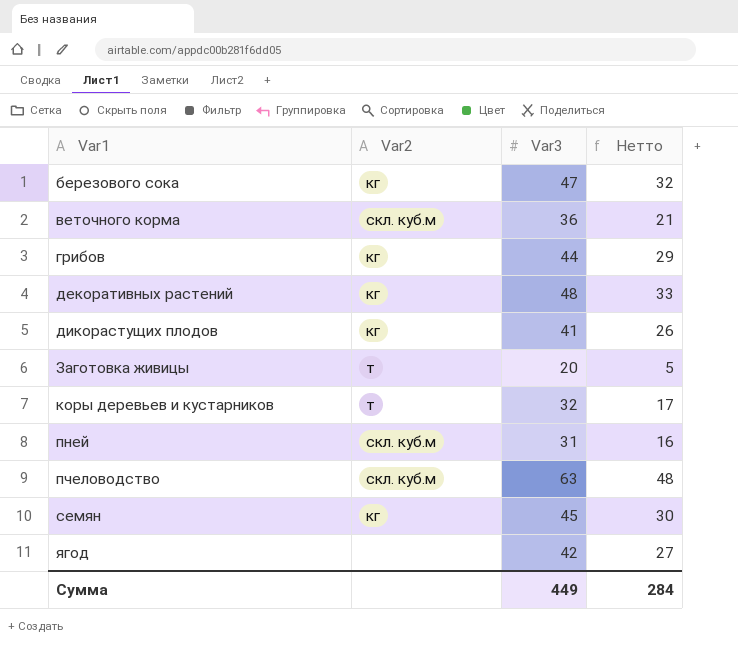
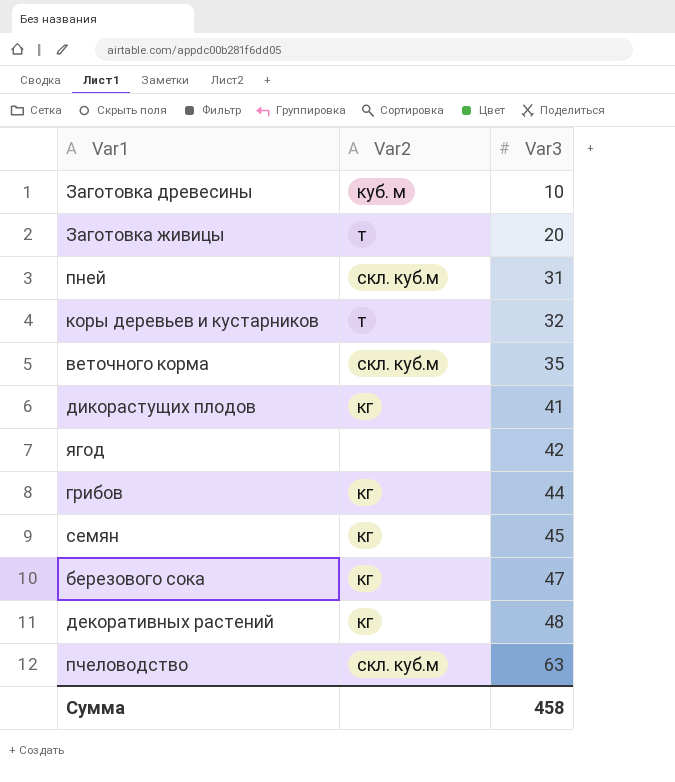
row order: Var1 ascending -> Var3 ascending
column Нетто | formula: [Var3] - 15 -> none
row Заготовка древесины: none -> куб. м | 10
веточного корма | Var3: 36 -> 35
Сумма | Var3: 449 -> 458

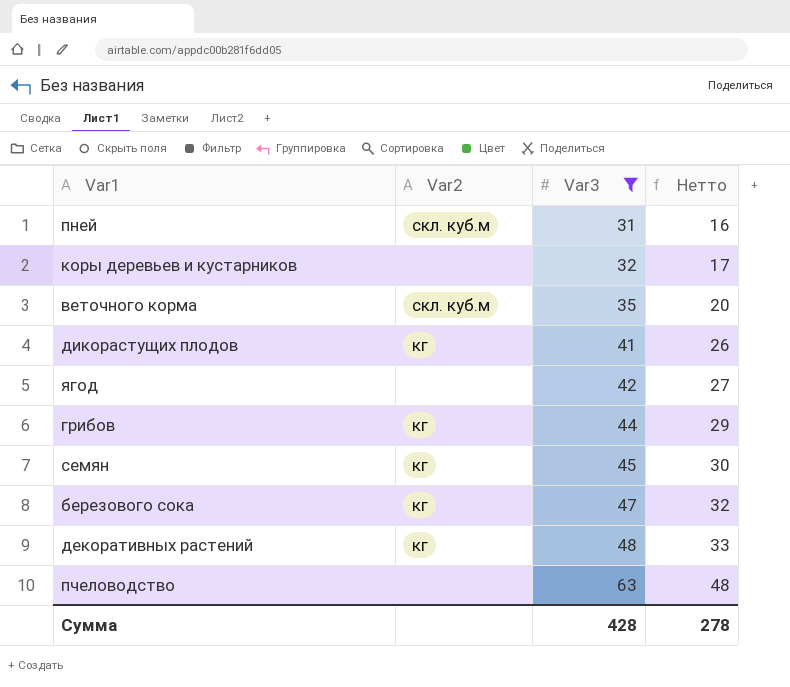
filter: none -> Var3 >= 31
column Нетто | formula: none -> [Var3] - 15
коры деревьев и кустарников | Var2: т -> none
пчеловодство | Var2: скл. куб.м -> none
Сумма | Var3: 458 -> 428

